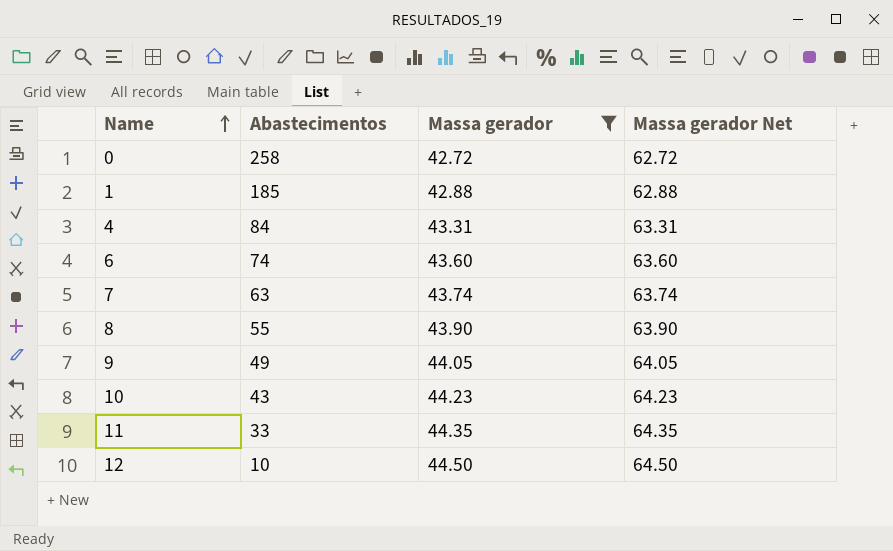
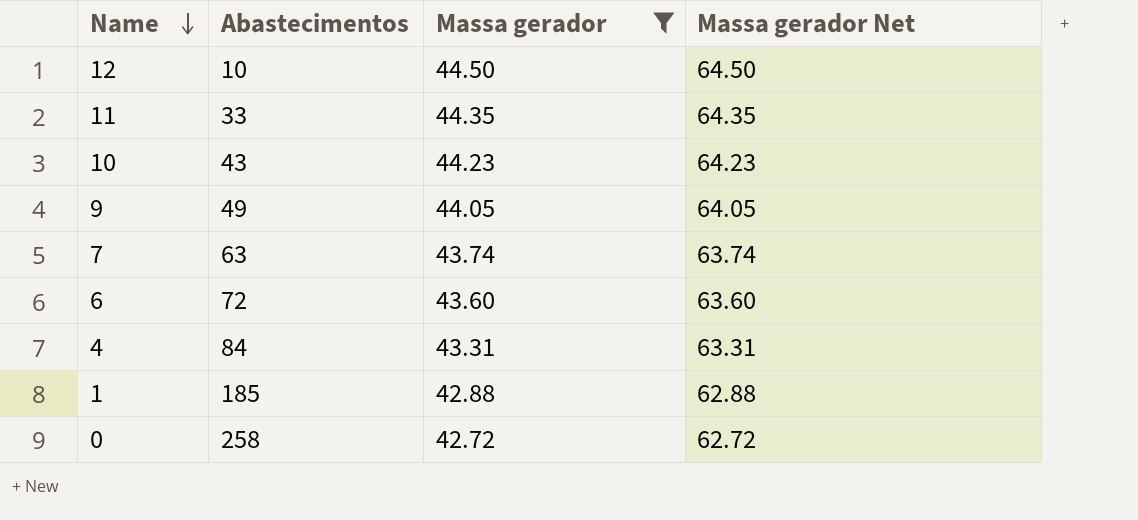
row order: Name ascending -> Name descending
row 8: 55 | 43.90 | 63.90 -> none
6 | Abastecimentos: 74 -> 72

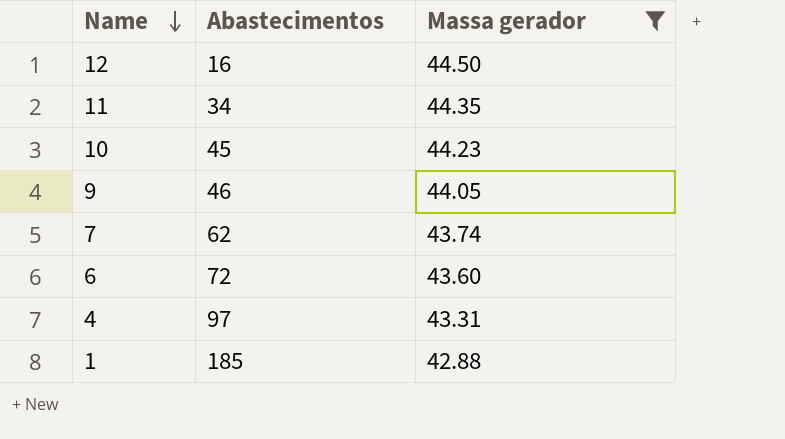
column Massa gerador Net | formula: [Massa gerador] + 20 -> none
row 0: 258 | 42.72 | 62.72 -> none
12 | Abastecimentos: 10 -> 16
11 | Abastecimentos: 33 -> 34
10 | Abastecimentos: 43 -> 45
9 | Abastecimentos: 49 -> 46
7 | Abastecimentos: 63 -> 62
4 | Abastecimentos: 84 -> 97

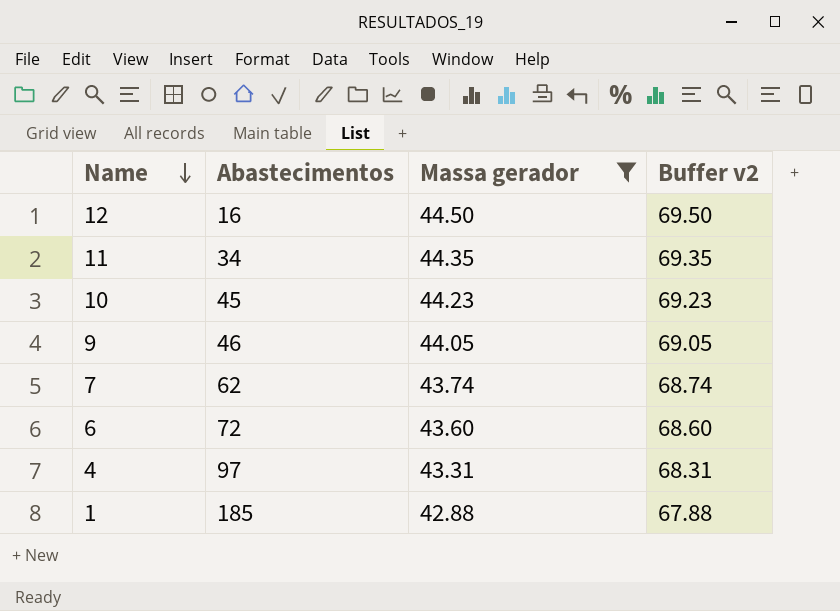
column Buffer v2 | formula: none -> [Massa gerador] + 25

